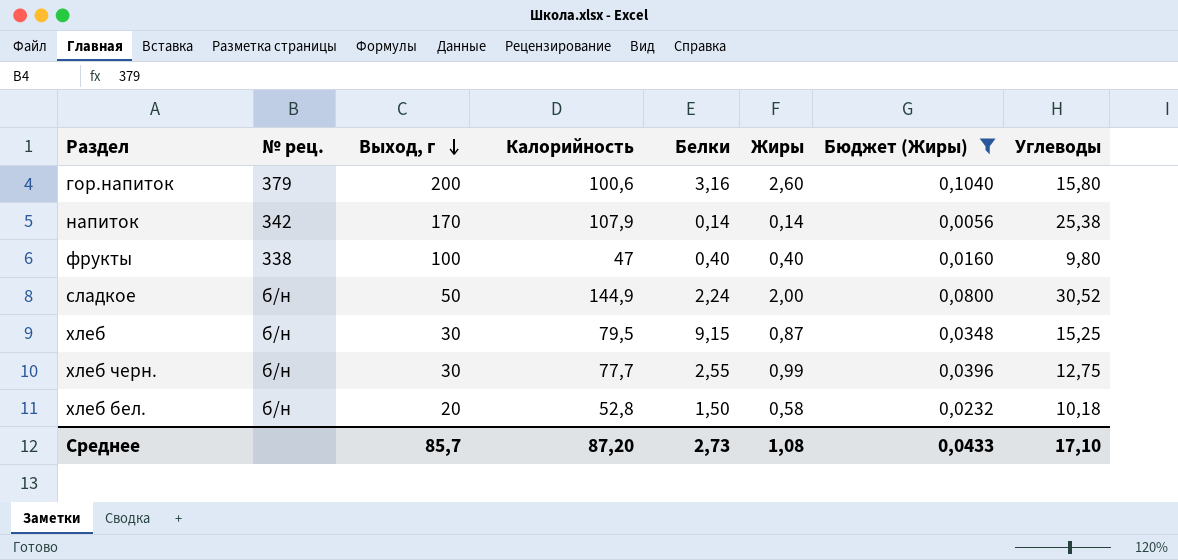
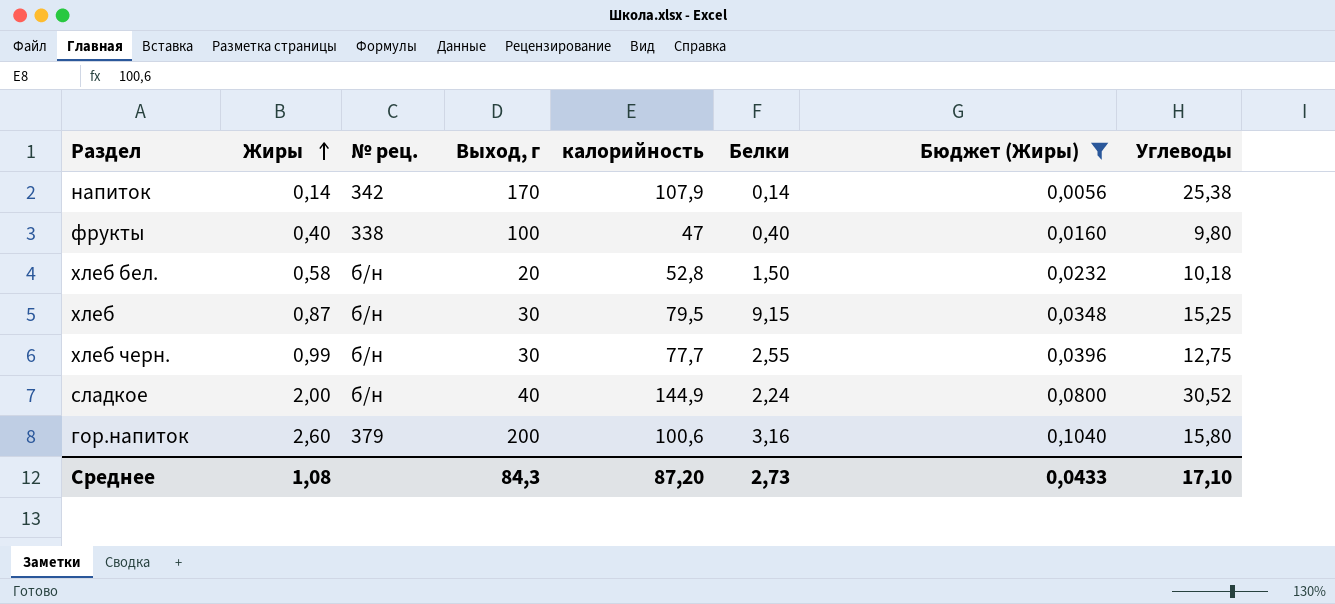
row order: Выход, г descending -> Жиры ascending
column Жиры | position: 6 -> 2
column name: Калорийность -> калорийность
сладкое | Выход, г: 50 -> 40
Среднее | Выход, г: 85,7 -> 84,3

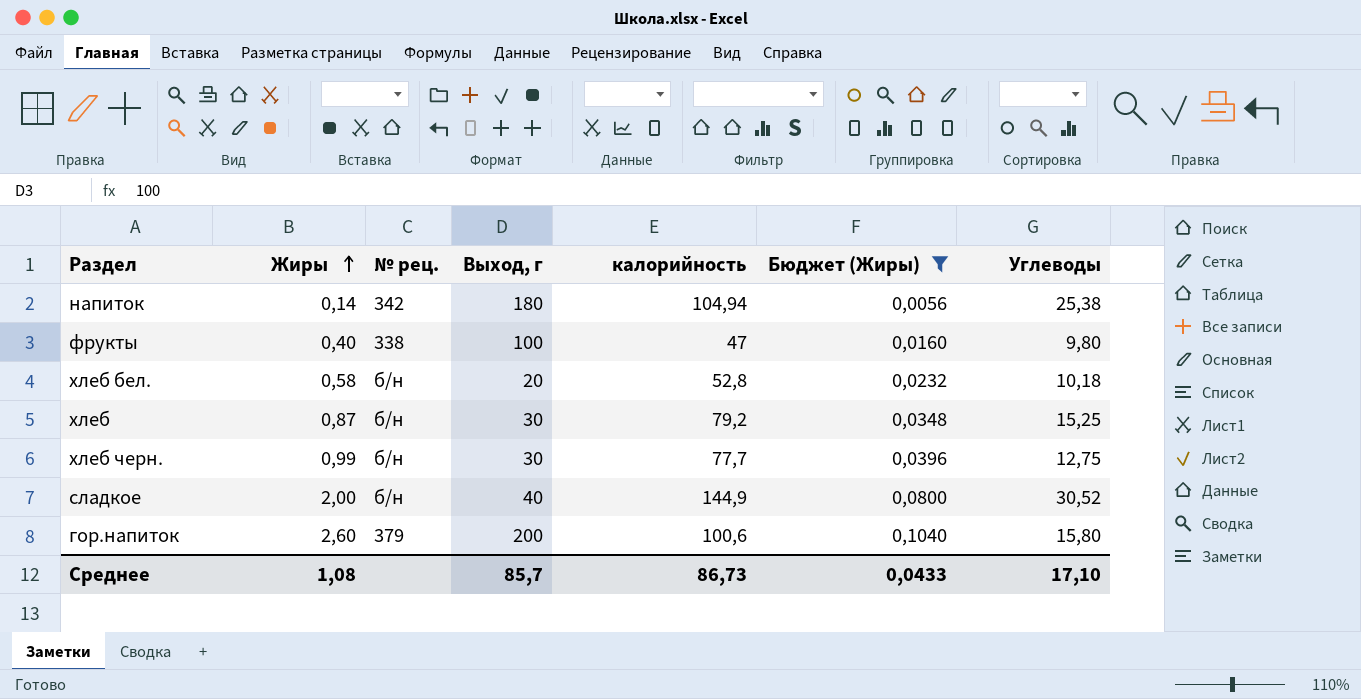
column Белки | position: 6 -> none
напиток | Выход, г: 170 -> 180
напиток | калорийность: 107,9 -> 104,94
хлеб | калорийность: 79,5 -> 79,2
Среднее | Выход, г: 84,3 -> 85,7
Среднее | калорийность: 87,20 -> 86,73

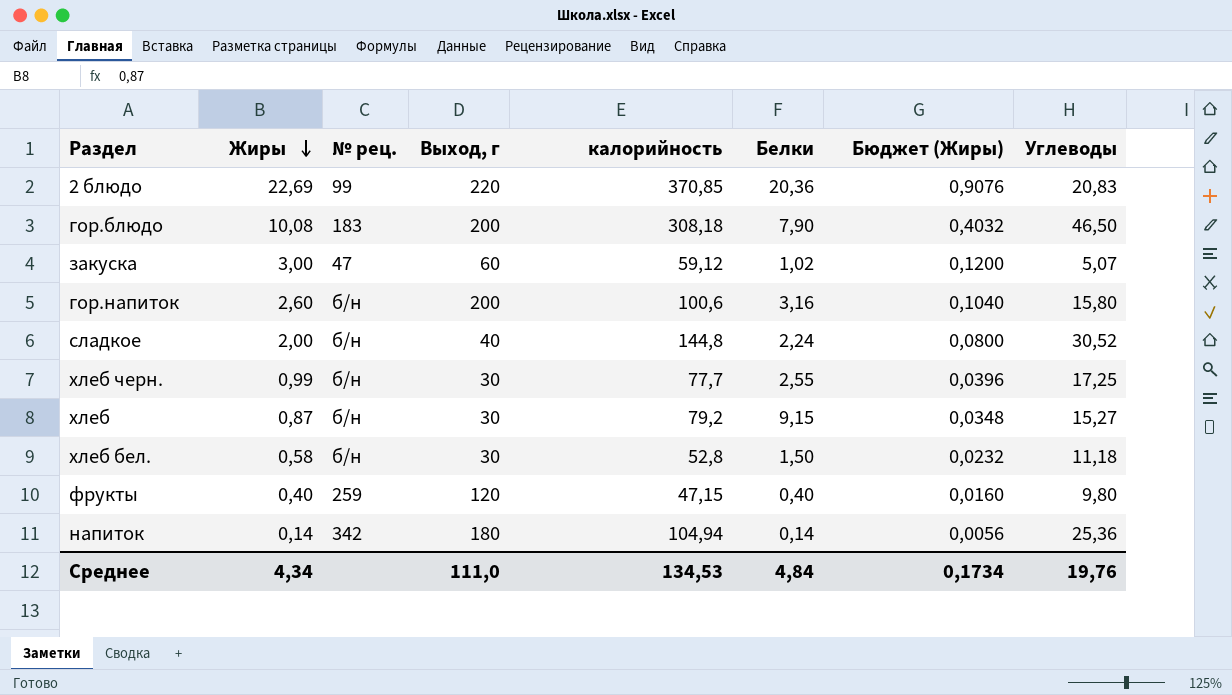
filter: Бюджет (Жиры) <= 0,1040 -> none
row order: Жиры ascending -> Жиры descending
column Белки | position: none -> 6
гор.напиток | № рец.: 379 -> б/н
сладкое | калорийность: 144,9 -> 144,8
хлеб черн. | Углеводы: 12,75 -> 17,25
хлеб | Углеводы: 15,25 -> 15,27
хлеб бел. | Выход, г: 20 -> 30
хлеб бел. | Углеводы: 10,18 -> 11,18
фрукты | № рец.: 338 -> 259
фрукты | Выход, г: 100 -> 120
фрукты | калорийность: 47 -> 47,15
напиток | Углеводы: 25,38 -> 25,36
Среднее | Жиры: 1,08 -> 4,34
Среднее | Выход, г: 85,7 -> 111,0
Среднее | калорийность: 86,73 -> 134,53
Среднее | Бюджет (Жиры): 0,0433 -> 0,1734
Среднее | Углеводы: 17,10 -> 19,76

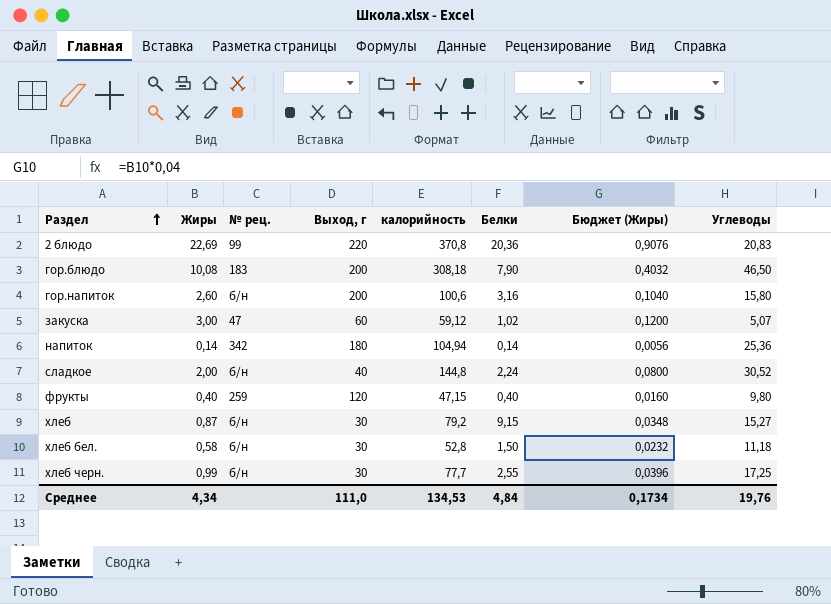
row order: Жиры descending -> Раздел ascending
2 блюдо | калорийность: 370,85 -> 370,8

